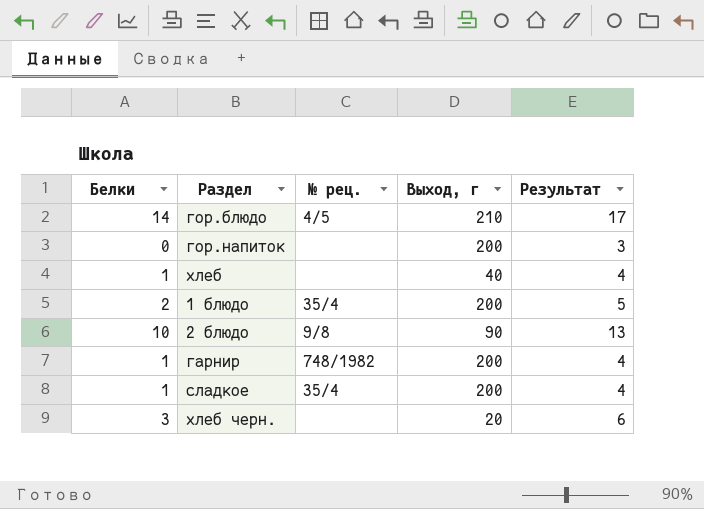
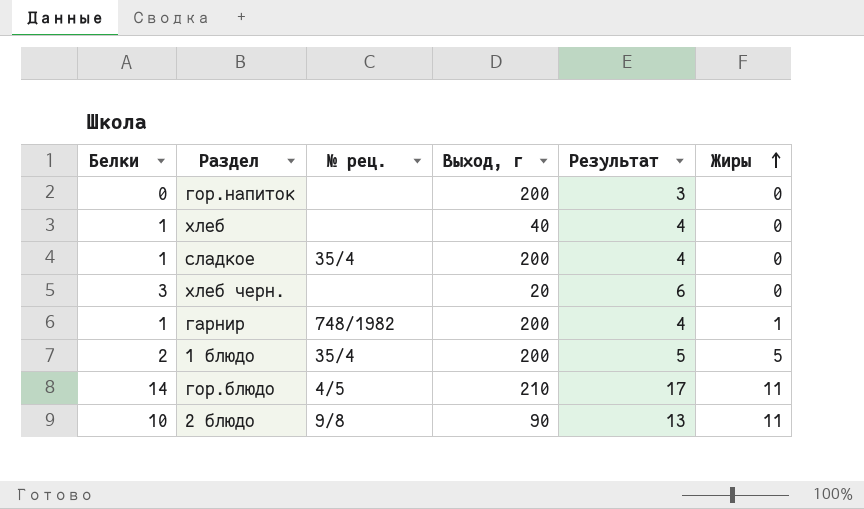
row order: none -> Жиры ascending
column Жиры | position: none -> 6

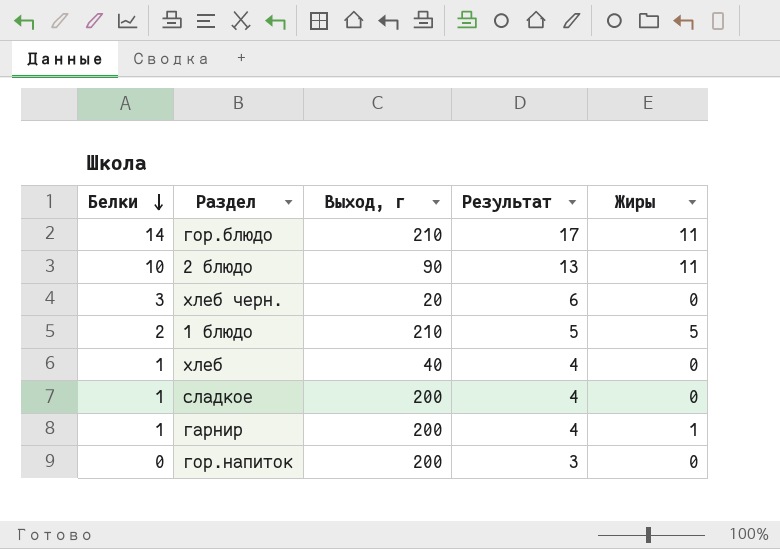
row order: Жиры ascending -> Белки descending
column № рец. | position: 3 -> none
1 блюдо | Выход, г: 200 -> 210

